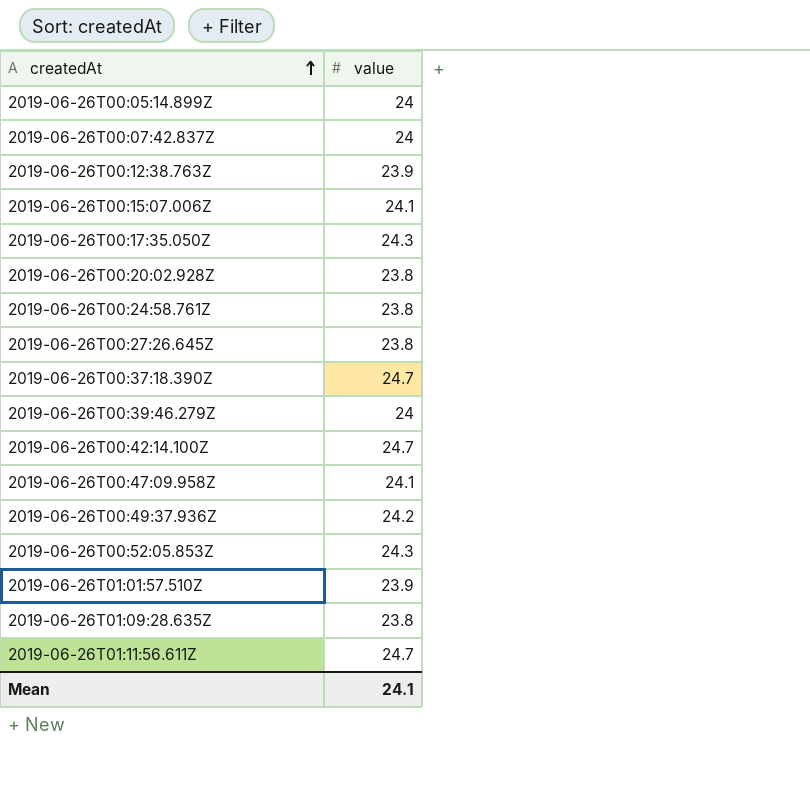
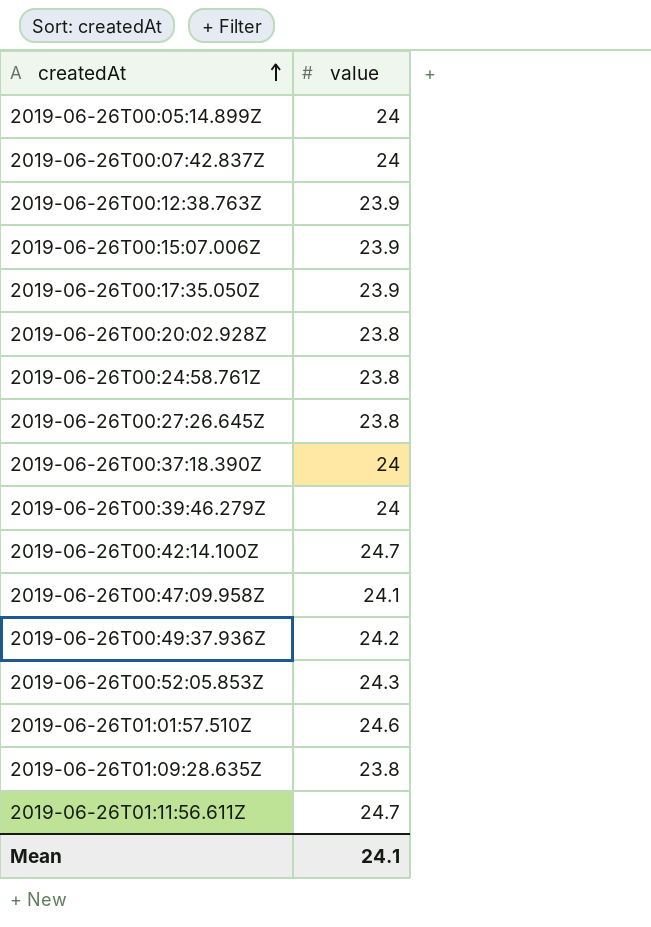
2019-06-26T00:15:07.006Z | value: 24.1 -> 23.9
2019-06-26T00:17:35.050Z | value: 24.3 -> 23.9
2019-06-26T00:37:18.390Z | value: 24.7 -> 24
2019-06-26T01:01:57.510Z | value: 23.9 -> 24.6

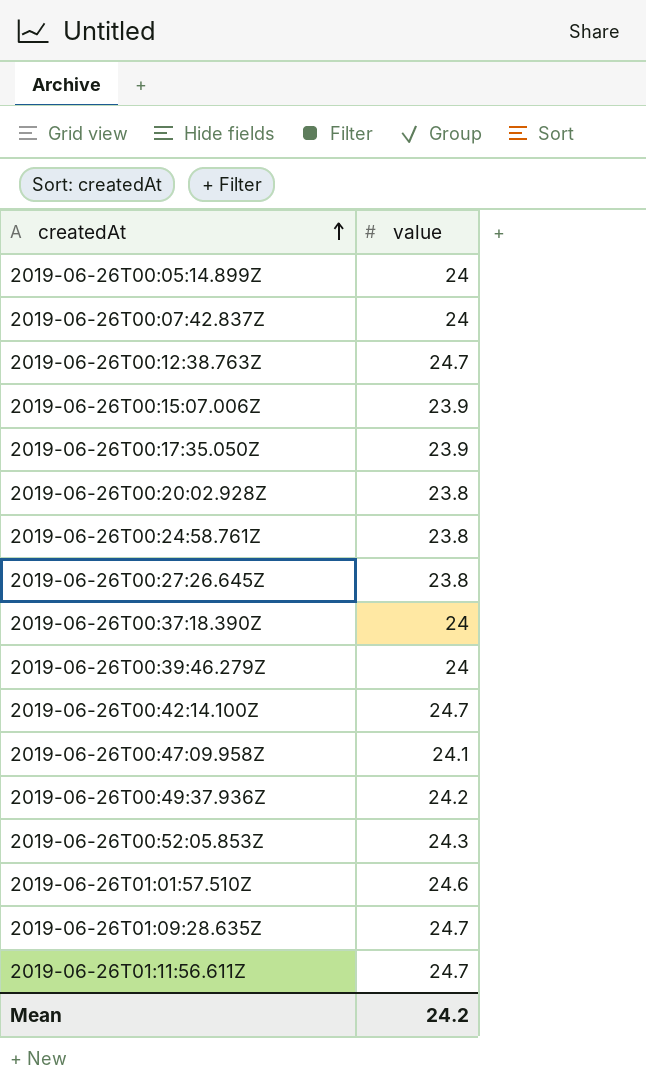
2019-06-26T00:12:38.763Z | value: 23.9 -> 24.7
2019-06-26T01:09:28.635Z | value: 23.8 -> 24.7
Mean | value: 24.1 -> 24.2

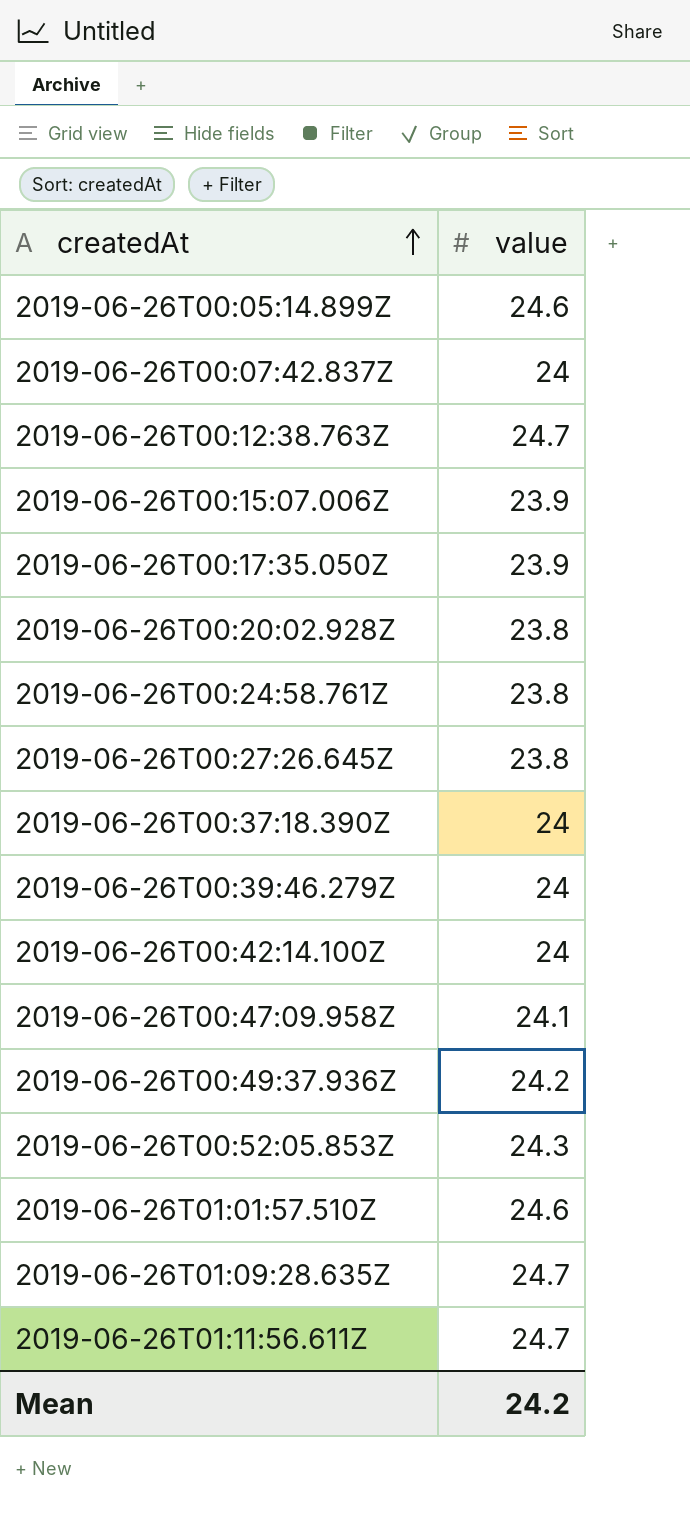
2019-06-26T00:05:14.899Z | value: 24 -> 24.6
2019-06-26T00:42:14.100Z | value: 24.7 -> 24

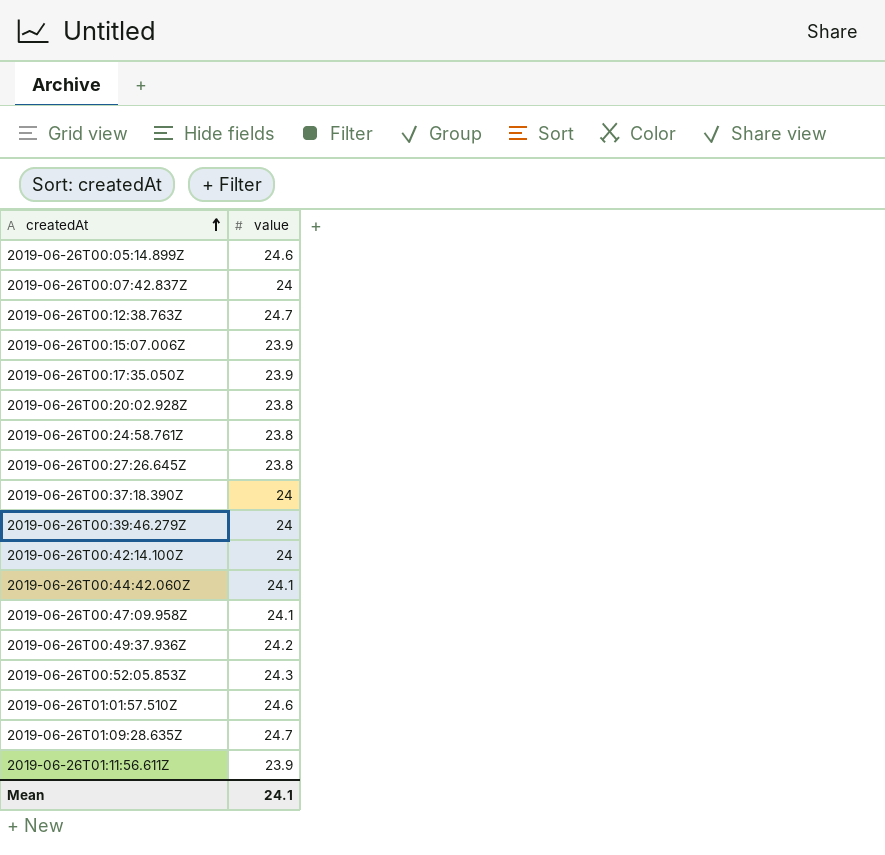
row 2019-06-26T00:44:42.060Z: none -> 24.1
2019-06-26T01:11:56.611Z | value: 24.7 -> 23.9
Mean | value: 24.2 -> 24.1

